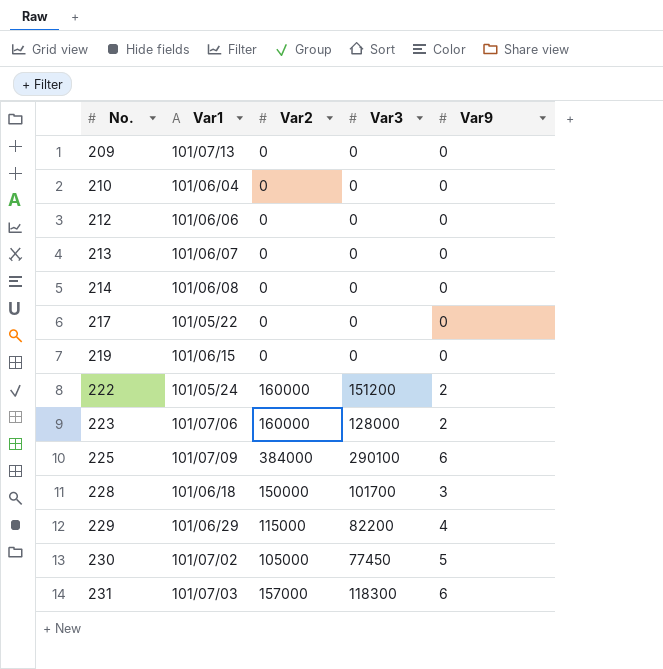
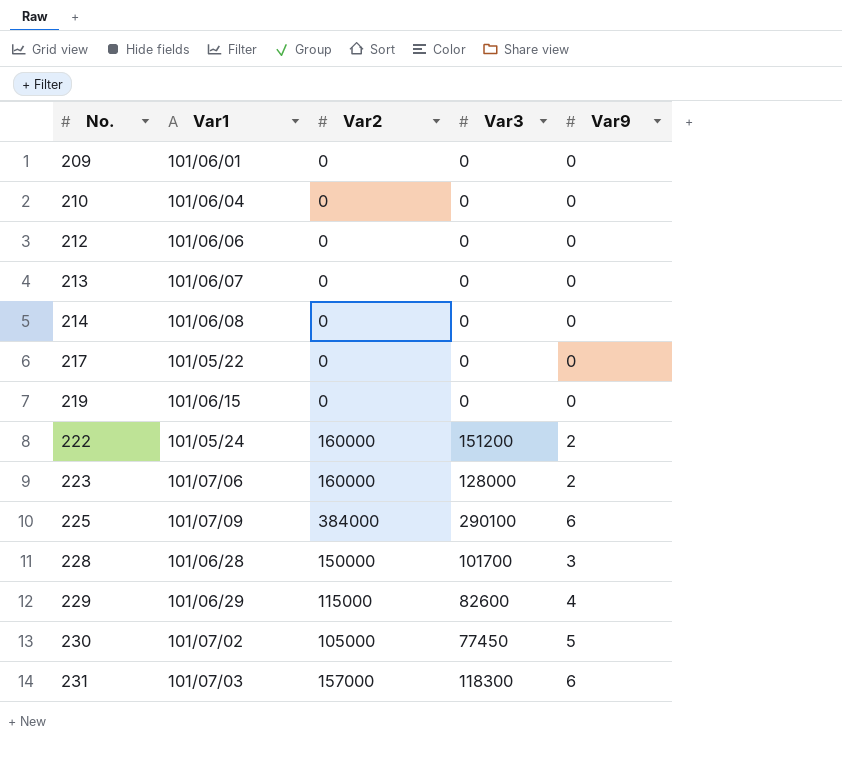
209 | Var1: 101/07/13 -> 101/06/01
228 | Var1: 101/06/18 -> 101/06/28
229 | Var3: 82200 -> 82600

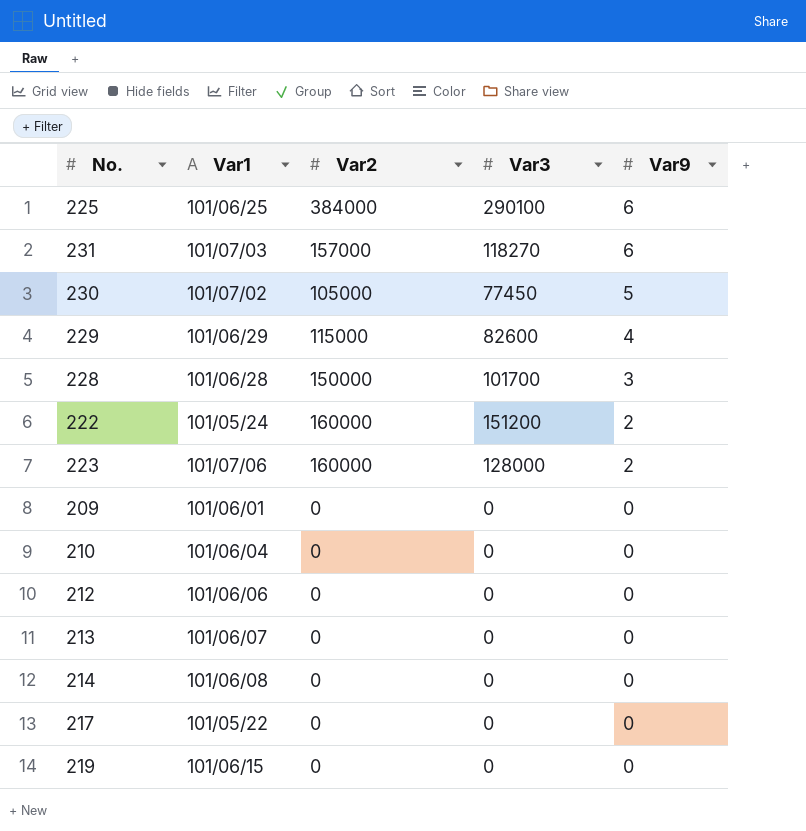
row order: No. ascending -> Var9 descending
225 | Var1: 101/07/09 -> 101/06/25
231 | Var3: 118300 -> 118270

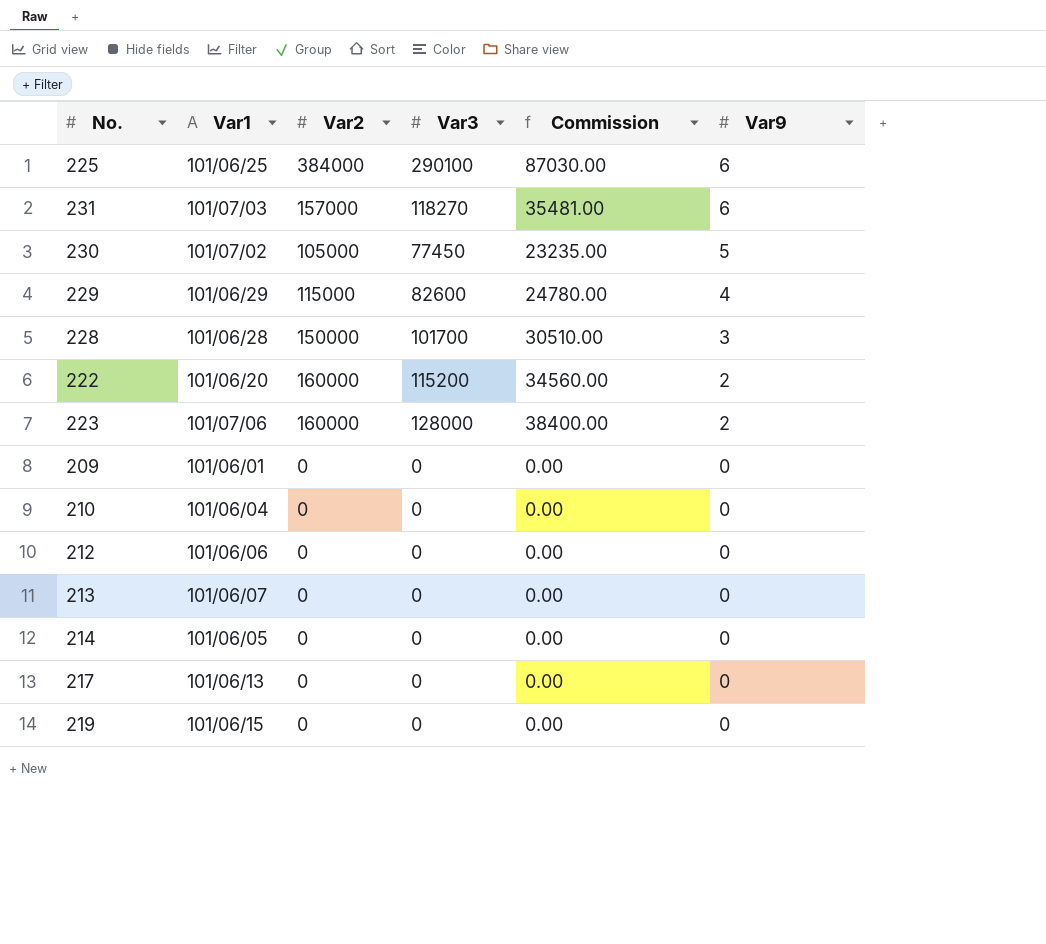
column Commission | formula: none -> [Var3] * 0.3
222 | Var1: 101/05/24 -> 101/06/20
222 | Var3: 151200 -> 115200
214 | Var1: 101/06/08 -> 101/06/05
217 | Var1: 101/05/22 -> 101/06/13

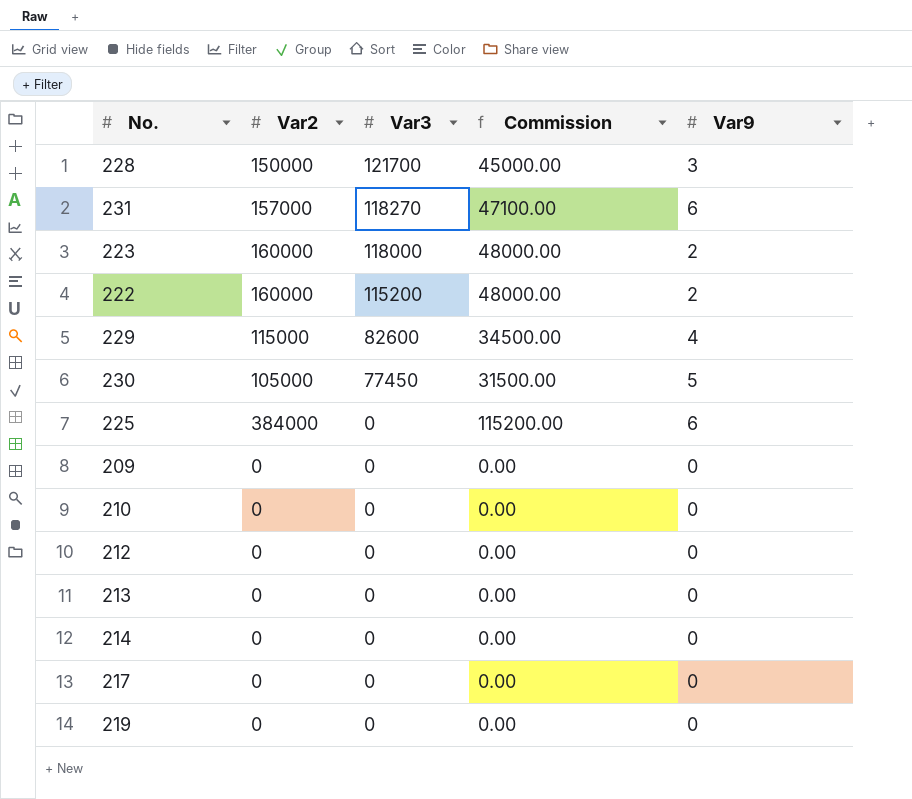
row order: Var9 descending -> Var3 descending
column Var1 | position: 2 -> none
column Commission | formula: [Var3] * 0.3 -> [Var2] * 0.3
228 | Var3: 101700 -> 121700
223 | Var3: 128000 -> 118000
225 | Var3: 290100 -> 0

